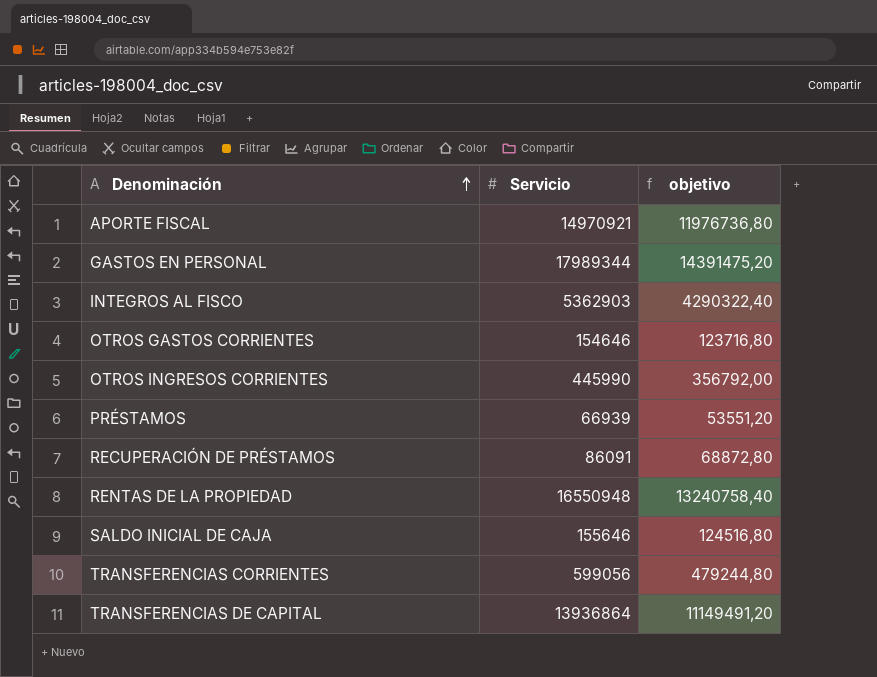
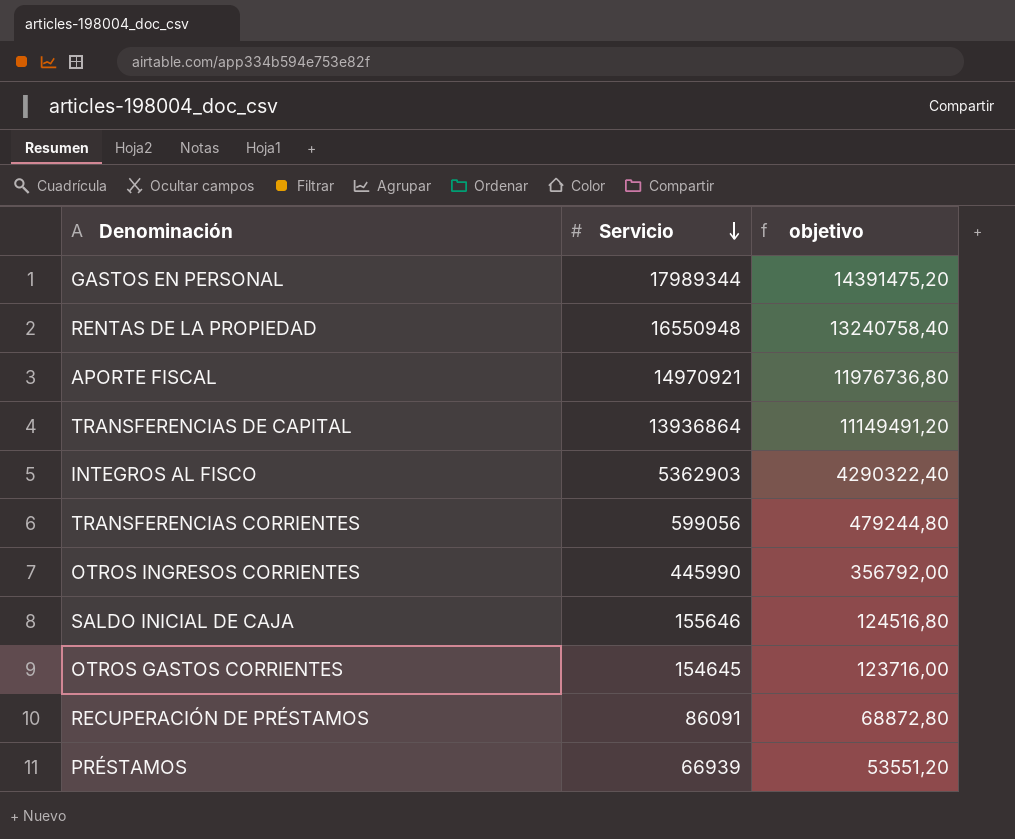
row order: Denominación ascending -> Servicio descending
OTROS GASTOS CORRIENTES | Servicio: 154646 -> 154645
OTROS GASTOS CORRIENTES | objetivo: 123716,80 -> 123716,00

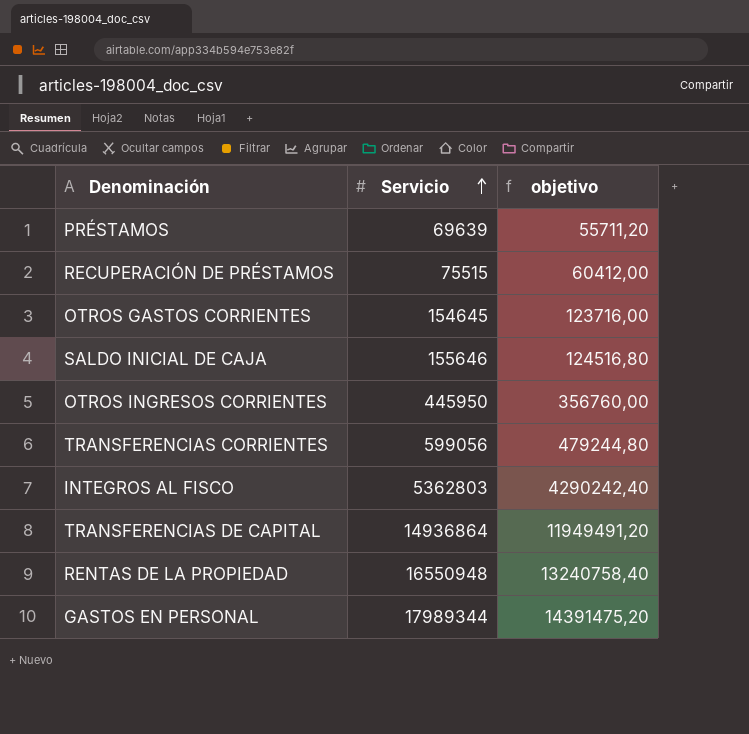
row order: Servicio descending -> Servicio ascending
row APORTE FISCAL: 14970921 | 11976736,80 -> none
PRÉSTAMOS | Servicio: 66939 -> 69639
PRÉSTAMOS | objetivo: 53551,20 -> 55711,20
RECUPERACIÓN DE PRÉSTAMOS | Servicio: 86091 -> 75515
RECUPERACIÓN DE PRÉSTAMOS | objetivo: 68872,80 -> 60412,00
OTROS INGRESOS CORRIENTES | Servicio: 445990 -> 445950
OTROS INGRESOS CORRIENTES | objetivo: 356792,00 -> 356760,00
INTEGROS AL FISCO | Servicio: 5362903 -> 5362803
INTEGROS AL FISCO | objetivo: 4290322,40 -> 4290242,40
TRANSFERENCIAS DE CAPITAL | Servicio: 13936864 -> 14936864
TRANSFERENCIAS DE CAPITAL | objetivo: 11149491,20 -> 11949491,20

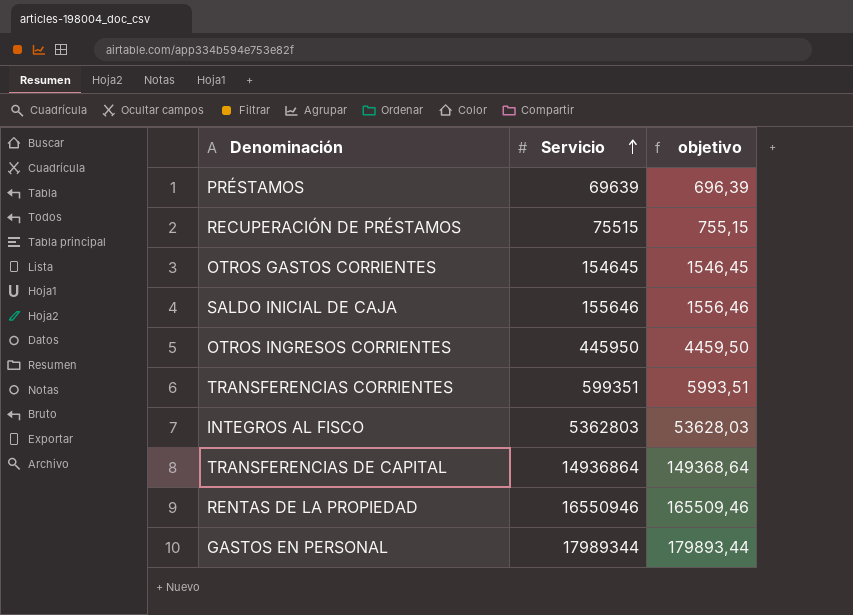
column objetivo | formula: [Servicio] * 0,8 -> [Servicio] * 0,01
TRANSFERENCIAS CORRIENTES | Servicio: 599056 -> 599351
RENTAS DE LA PROPIEDAD | Servicio: 16550948 -> 16550946

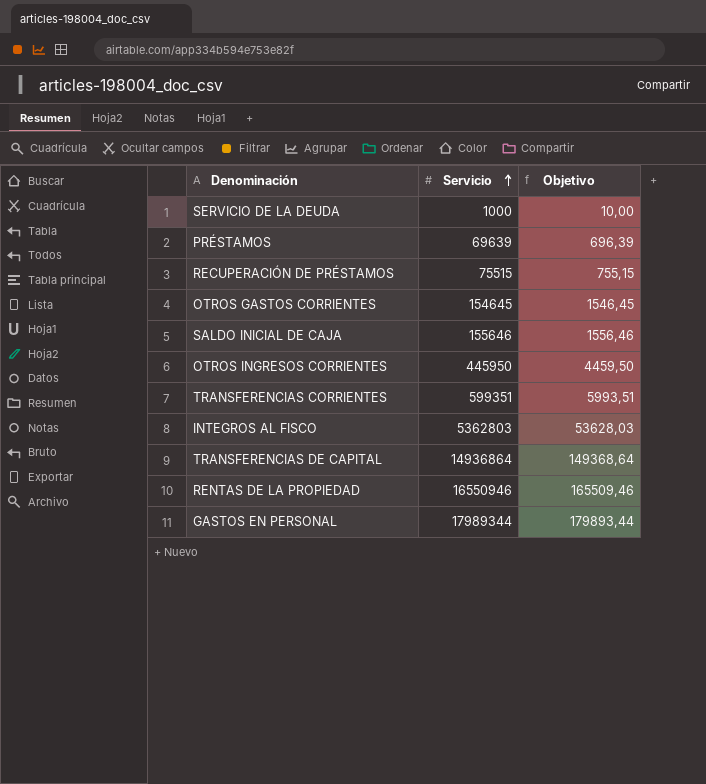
column name: objetivo -> Objetivo
row SERVICIO DE LA DEUDA: none -> 1000 | 10,00

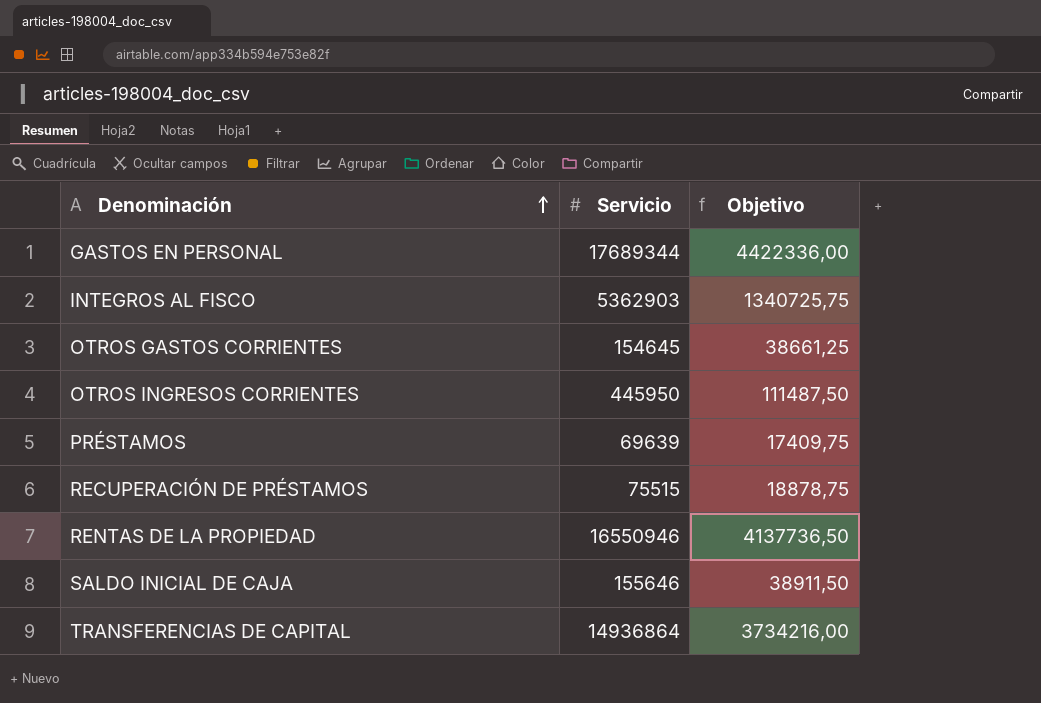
row order: Servicio ascending -> Denominación ascending
column Objetivo | formula: [Servicio] * 0,01 -> [Servicio] * 0,25
row SERVICIO DE LA DEUDA: 1000 | 10,00 -> none
row TRANSFERENCIAS CORRIENTES: 599351 | 5993,51 -> none
GASTOS EN PERSONAL | Servicio: 17989344 -> 17689344
INTEGROS AL FISCO | Servicio: 5362803 -> 5362903

